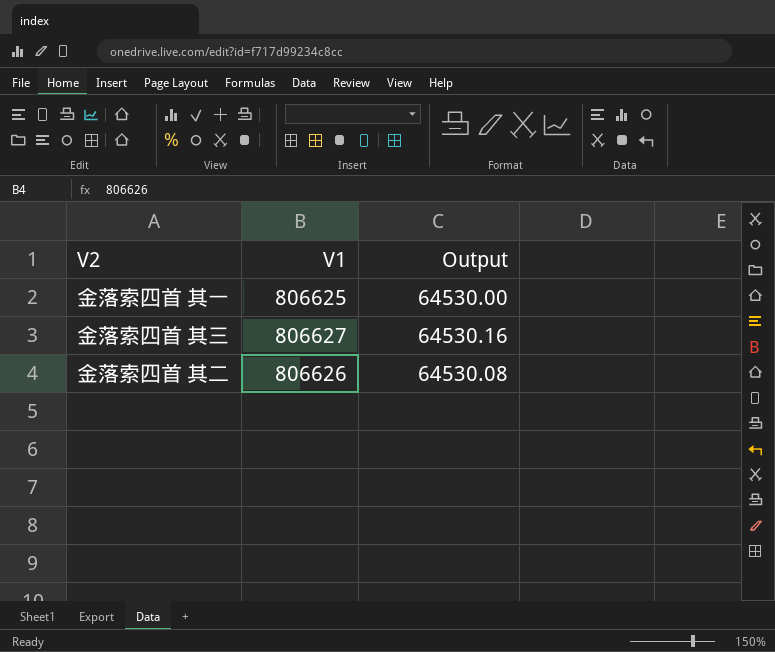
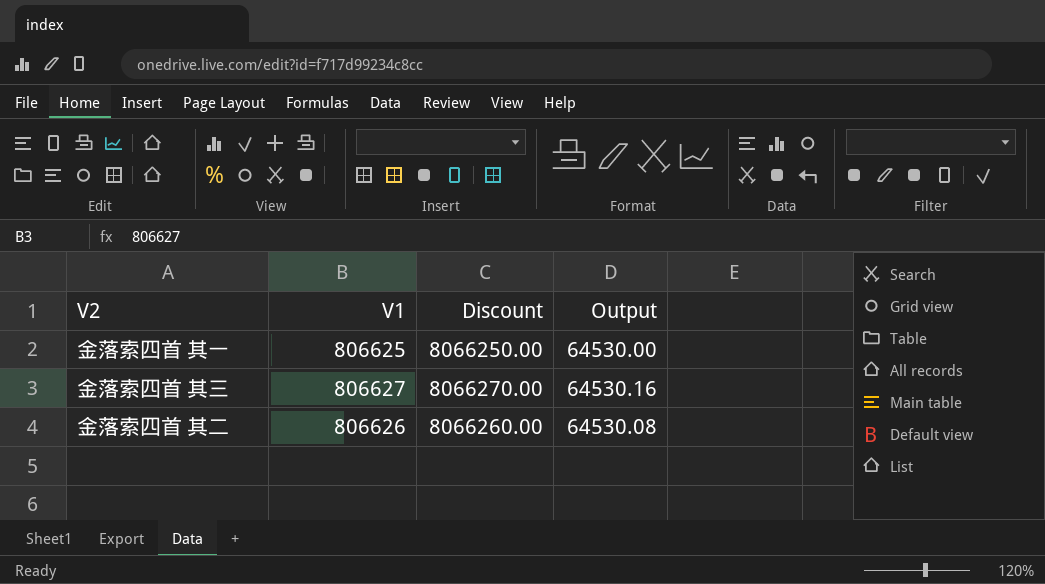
column Discount | formula: none -> [V1] * 10

